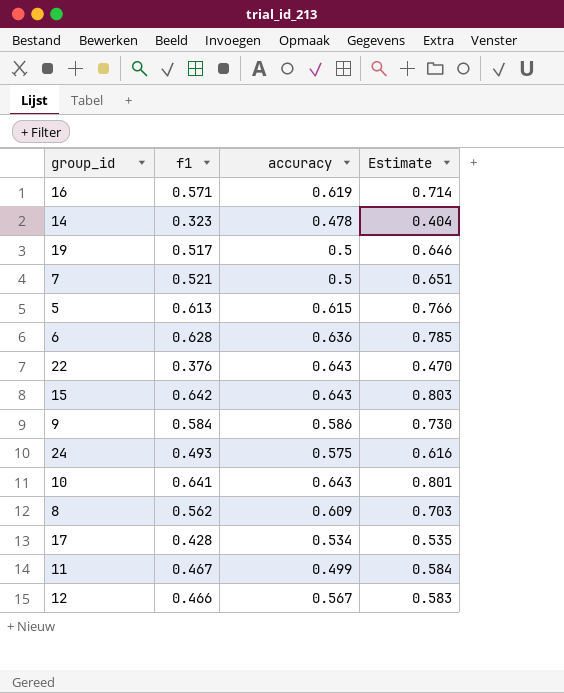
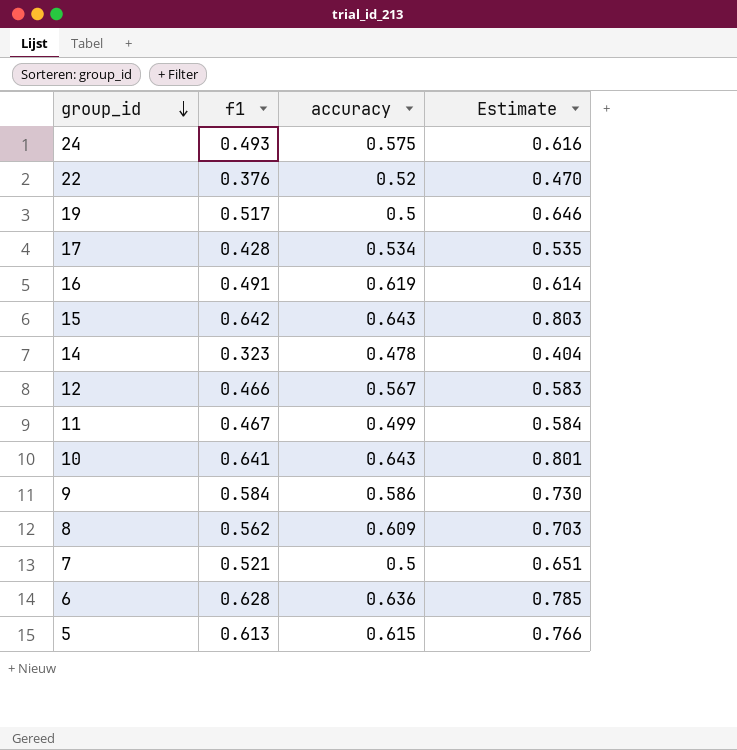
row order: none -> group_id descending
22 | accuracy: 0.643 -> 0.52
16 | f1: 0.571 -> 0.491
16 | Estimate: 0.714 -> 0.614

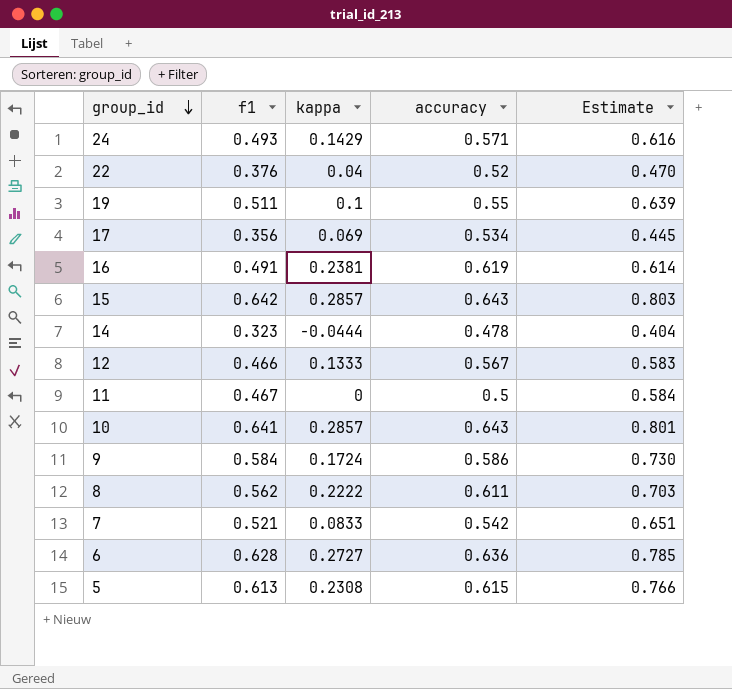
column kappa | position: none -> 3
24 | accuracy: 0.575 -> 0.571
19 | f1: 0.517 -> 0.511
19 | accuracy: 0.5 -> 0.55
19 | Estimate: 0.646 -> 0.639
17 | f1: 0.428 -> 0.356
17 | Estimate: 0.535 -> 0.445
11 | accuracy: 0.499 -> 0.5
8 | accuracy: 0.609 -> 0.611
7 | accuracy: 0.5 -> 0.542

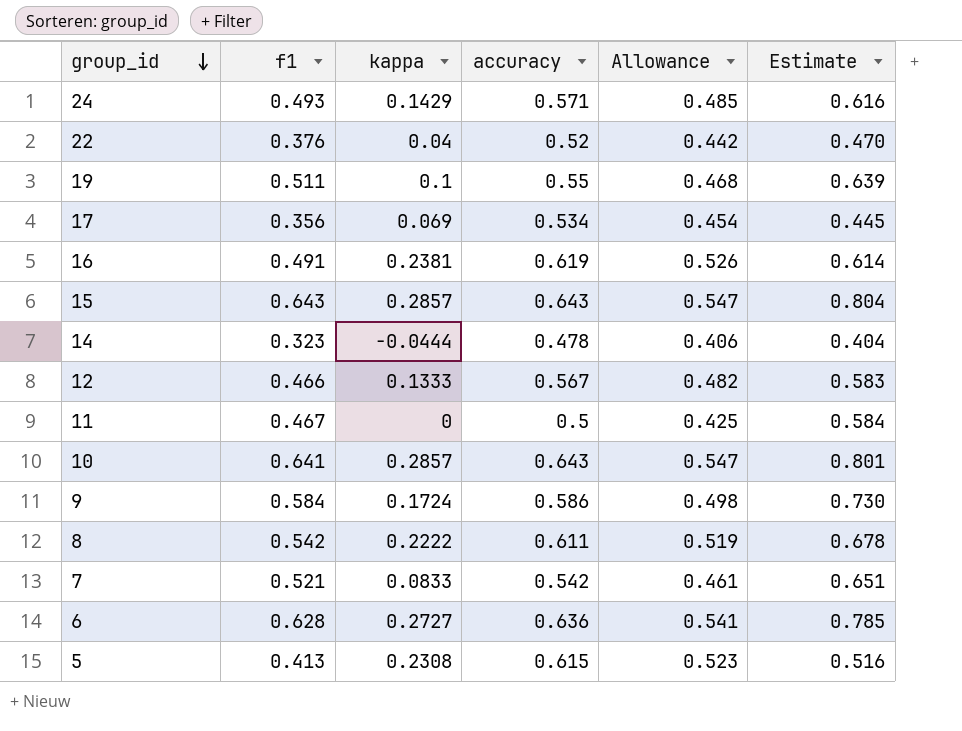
column Allowance | formula: none -> [accuracy] * 0.85
15 | f1: 0.642 -> 0.643
15 | Estimate: 0.803 -> 0.804
8 | f1: 0.562 -> 0.542
8 | Estimate: 0.703 -> 0.678
5 | f1: 0.613 -> 0.413
5 | Estimate: 0.766 -> 0.516

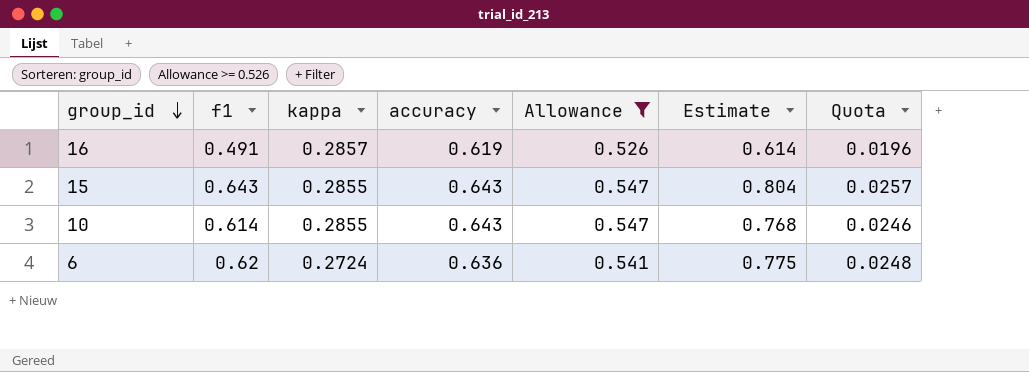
filter: none -> Allowance >= 0.526
column Quota | formula: none -> [f1] * 0.04
16 | kappa: 0.2381 -> 0.2857
15 | kappa: 0.2857 -> 0.2855
10 | f1: 0.641 -> 0.614
10 | kappa: 0.2857 -> 0.2855
10 | Estimate: 0.801 -> 0.768
6 | f1: 0.628 -> 0.62
6 | kappa: 0.2727 -> 0.2724
6 | Estimate: 0.785 -> 0.775

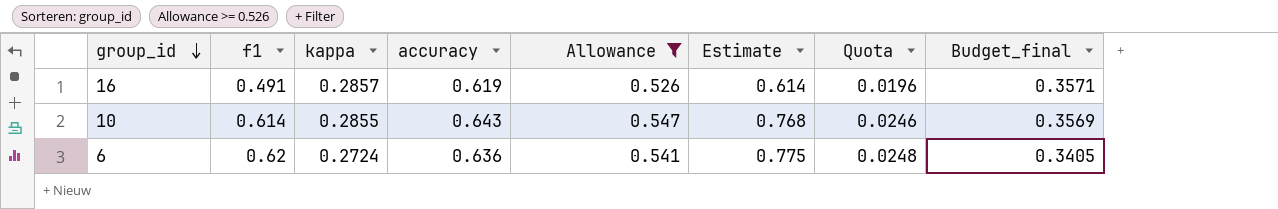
column Budget_final | formula: none -> [kappa] * 1.25
row 15: 0.643 | 0.2855 | 0.643 | 0.547 | 0.804 | 0.0257 -> none

